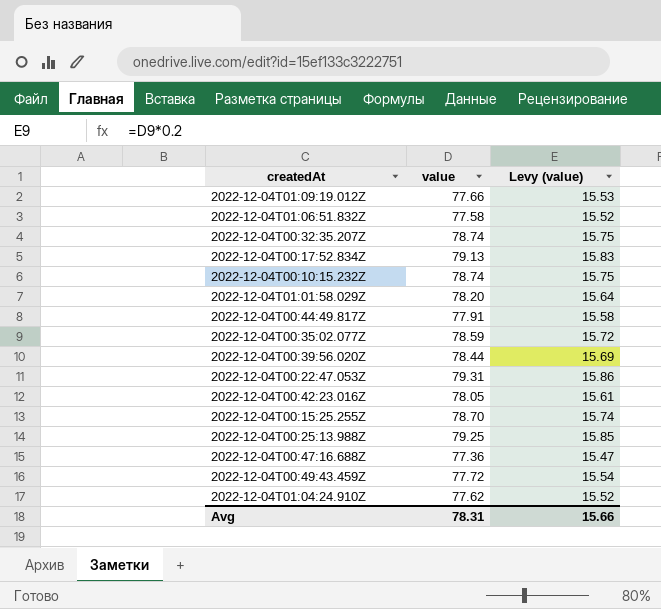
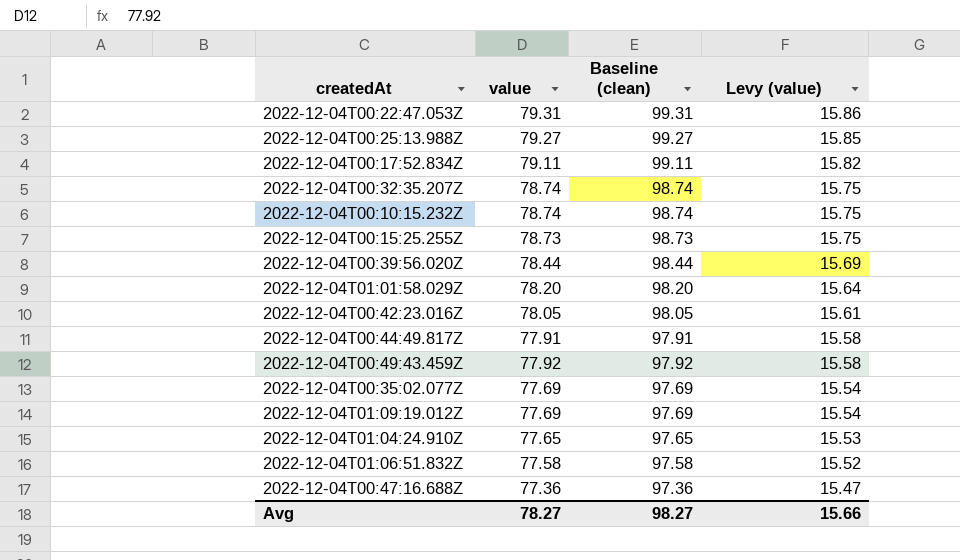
row order: none -> Levy (value) descending
column Baseline (clean) | formula: none -> [value] + 20
2022-12-04T00:25:13.988Z | value: 79.25 -> 79.27
2022-12-04T00:17:52.834Z | value: 79.13 -> 79.11
2022-12-04T00:17:52.834Z | Levy (value): 15.83 -> 15.82
2022-12-04T00:15:25.255Z | value: 78.70 -> 78.73
2022-12-04T00:15:25.255Z | Levy (value): 15.74 -> 15.75
2022-12-04T00:49:43.459Z | value: 77.72 -> 77.92
2022-12-04T00:49:43.459Z | Levy (value): 15.54 -> 15.58
2022-12-04T00:35:02.077Z | value: 78.59 -> 77.69
2022-12-04T00:35:02.077Z | Levy (value): 15.72 -> 15.54
2022-12-04T01:09:19.012Z | value: 77.66 -> 77.69
2022-12-04T01:09:19.012Z | Levy (value): 15.53 -> 15.54
2022-12-04T01:04:24.910Z | value: 77.62 -> 77.65
2022-12-04T01:04:24.910Z | Levy (value): 15.52 -> 15.53
Avg | value: 78.31 -> 78.27

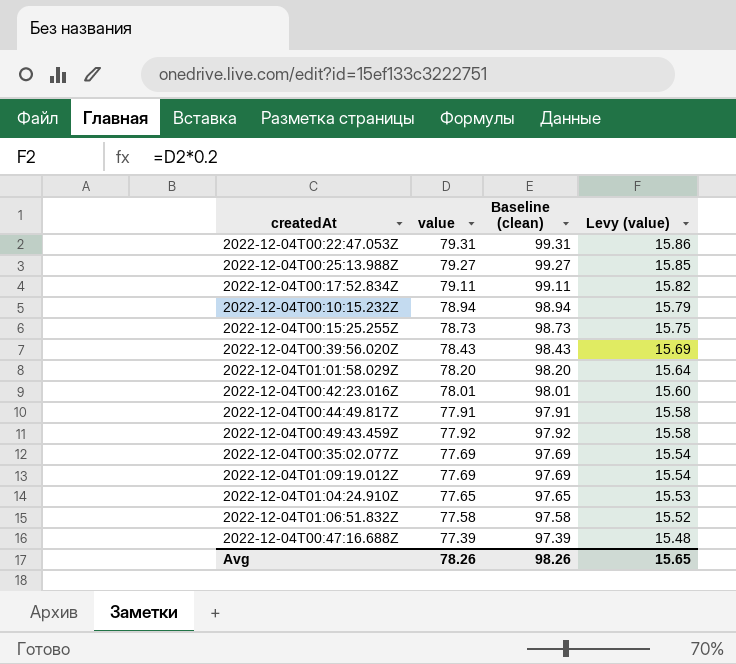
row 2022-12-04T00:32:35.207Z: 78.74 | 98.74 | 15.75 -> none
2022-12-04T00:10:15.232Z | value: 78.74 -> 78.94
2022-12-04T00:10:15.232Z | Baseline (clean): 98.74 -> 98.94
2022-12-04T00:10:15.232Z | Levy (value): 15.75 -> 15.79
2022-12-04T00:39:56.020Z | value: 78.44 -> 78.43
2022-12-04T00:39:56.020Z | Baseline (clean): 98.44 -> 98.43
2022-12-04T00:42:23.016Z | value: 78.05 -> 78.01
2022-12-04T00:42:23.016Z | Baseline (clean): 98.05 -> 98.01
2022-12-04T00:42:23.016Z | Levy (value): 15.61 -> 15.60
2022-12-04T00:47:16.688Z | value: 77.36 -> 77.39
2022-12-04T00:47:16.688Z | Baseline (clean): 97.36 -> 97.39
2022-12-04T00:47:16.688Z | Levy (value): 15.47 -> 15.48
Avg | value: 78.27 -> 78.26
Avg | Baseline (clean): 98.27 -> 98.26
Avg | Levy (value): 15.66 -> 15.65

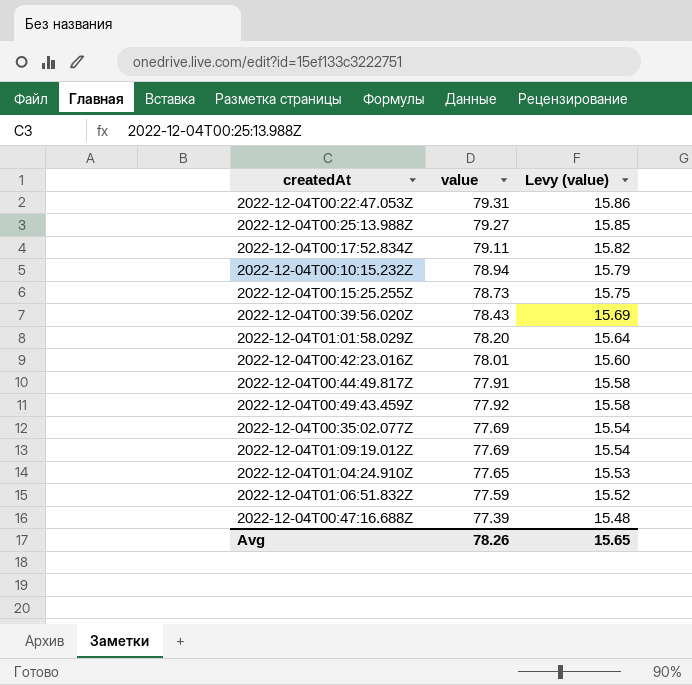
column Baseline (clean) | formula: [value] + 20 -> none
2022-12-04T01:06:51.832Z | value: 77.58 -> 77.59

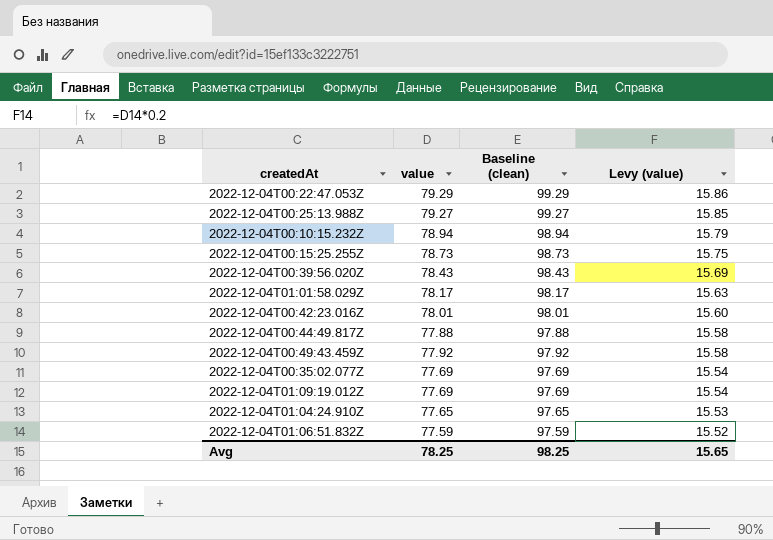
column Baseline (clean) | formula: none -> [value] + 20
row 2022-12-04T00:17:52.834Z: 79.11 | 15.82 -> none
row 2022-12-04T00:47:16.688Z: 77.39 | 15.48 -> none
2022-12-04T00:22:47.053Z | value: 79.31 -> 79.29
2022-12-04T01:01:58.029Z | value: 78.20 -> 78.17
2022-12-04T01:01:58.029Z | Levy (value): 15.64 -> 15.63
2022-12-04T00:44:49.817Z | value: 77.91 -> 77.88
Avg | value: 78.26 -> 78.25

